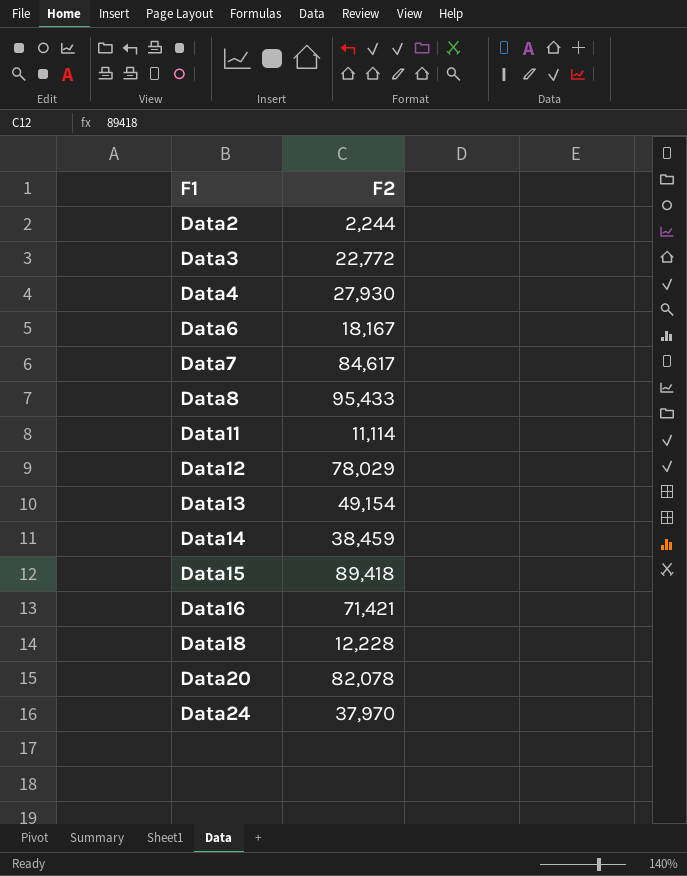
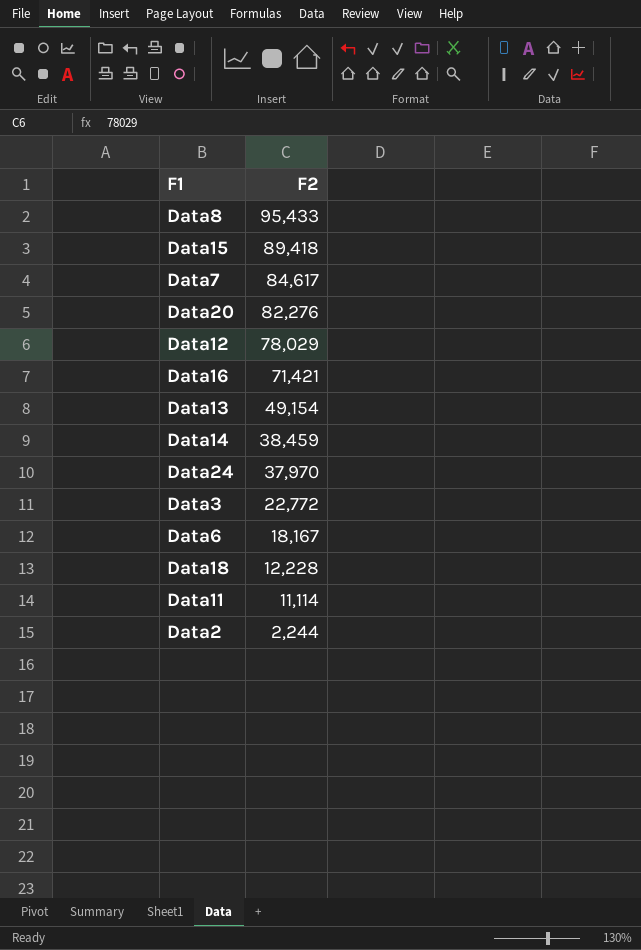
row order: F1 ascending -> F2 descending
row Data4: 27,930 -> none
Data20 | F2: 82,078 -> 82,276

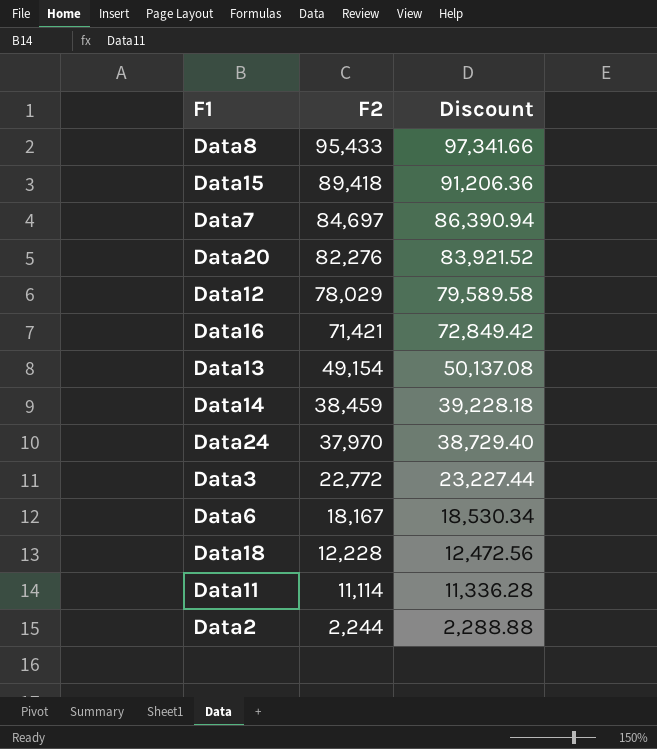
column Discount | formula: none -> [F2] * 1.02
Data7 | F2: 84,617 -> 84,697

